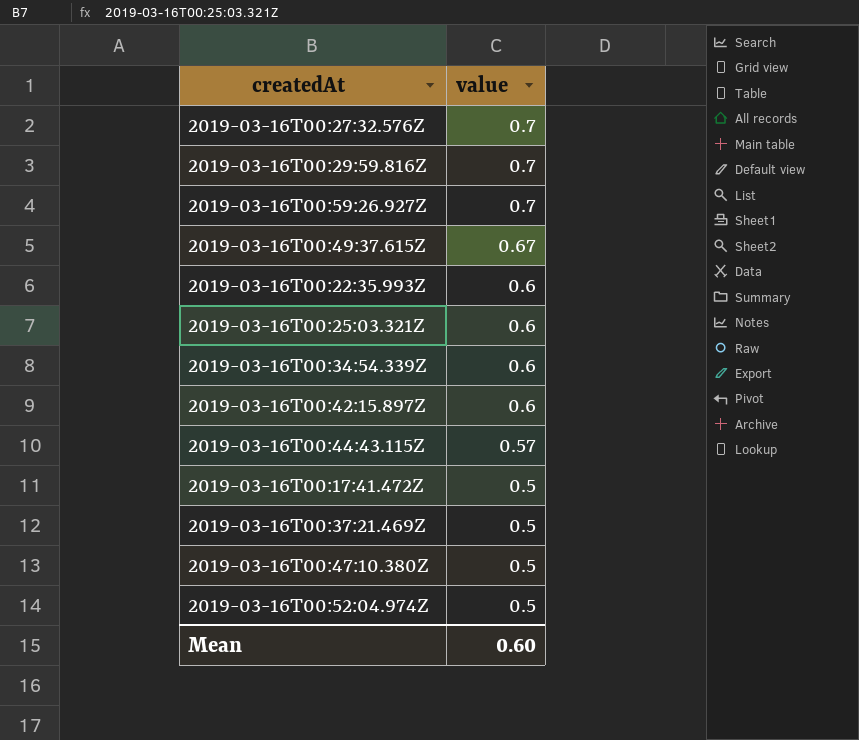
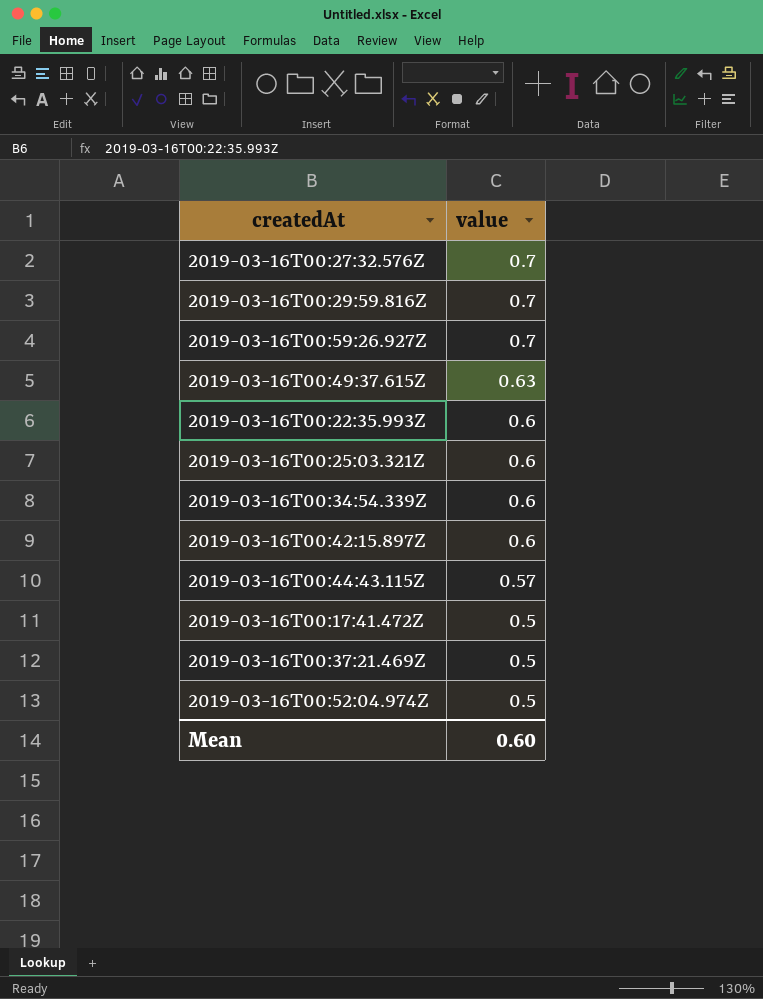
row 2019-03-16T00:47:10.380Z: 0.5 -> none
2019-03-16T00:49:37.615Z | value: 0.67 -> 0.63

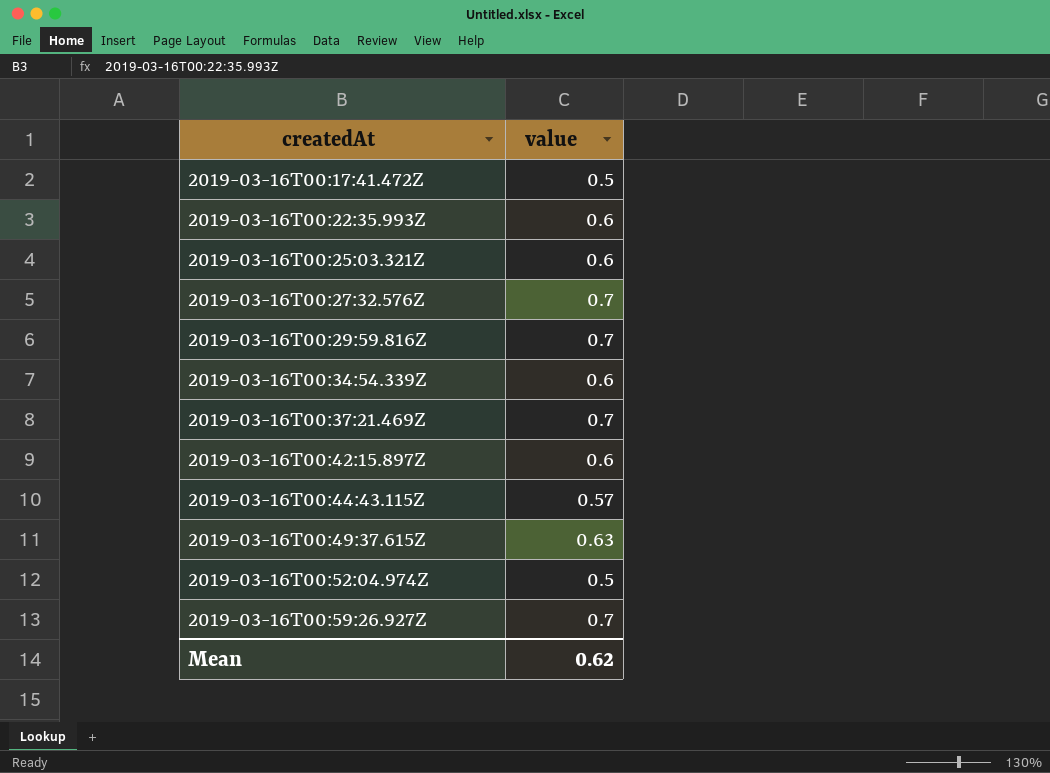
row order: value descending -> createdAt ascending
2019-03-16T00:37:21.469Z | value: 0.5 -> 0.7
Mean | value: 0.60 -> 0.62

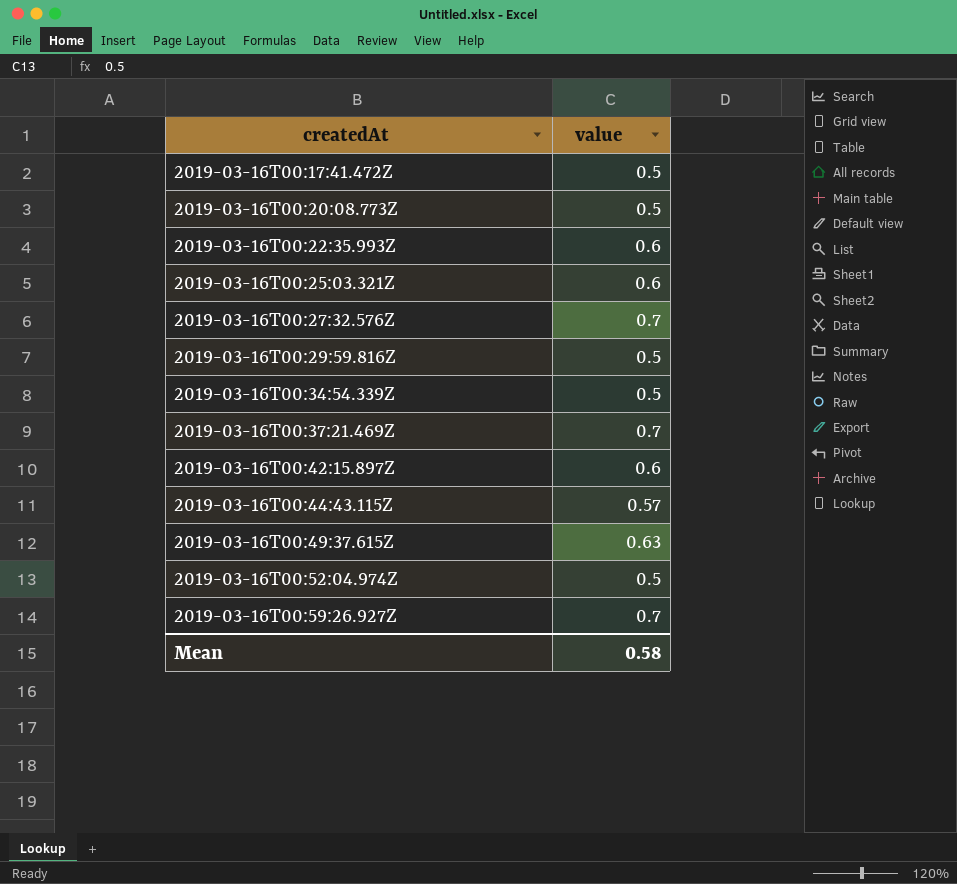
row 2019-03-16T00:20:08.773Z: none -> 0.5
2019-03-16T00:29:59.816Z | value: 0.7 -> 0.5
2019-03-16T00:34:54.339Z | value: 0.6 -> 0.5
Mean | value: 0.62 -> 0.58

